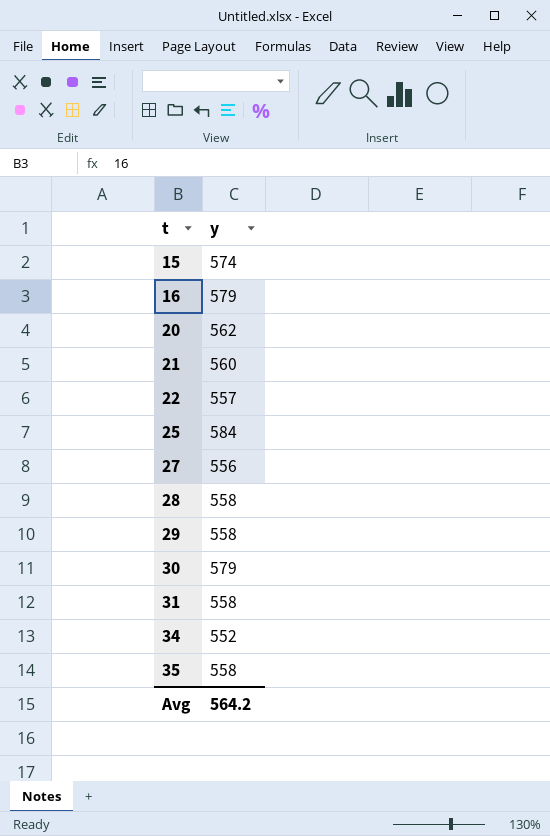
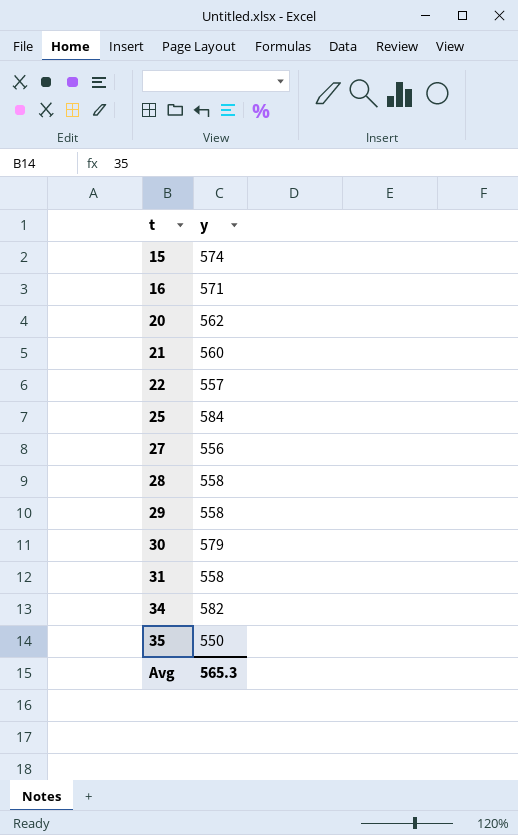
16 | y: 579 -> 571
34 | y: 552 -> 582
35 | y: 558 -> 550
Avg | y: 564.2 -> 565.3

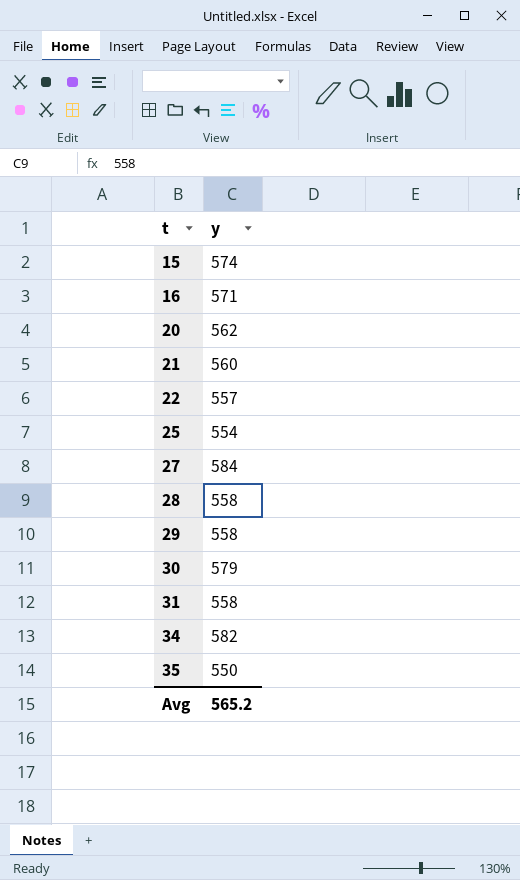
25 | y: 584 -> 554
27 | y: 556 -> 584
Avg | y: 565.3 -> 565.2

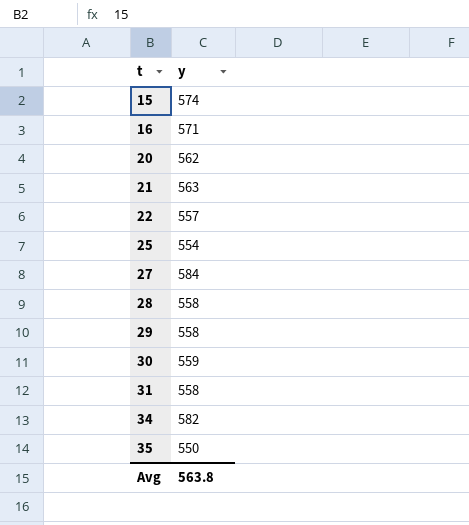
21 | y: 560 -> 563
30 | y: 579 -> 559
Avg | y: 565.2 -> 563.8

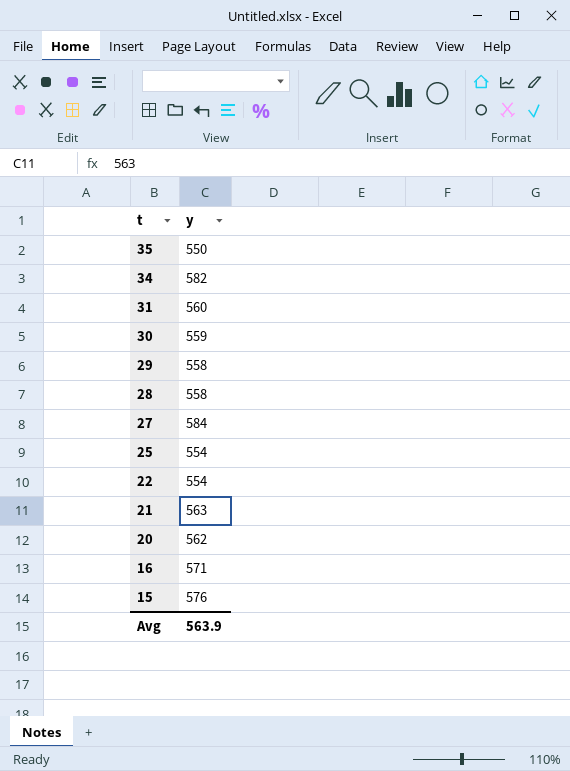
row order: t ascending -> t descending
31 | y: 558 -> 560
22 | y: 557 -> 554
15 | y: 574 -> 576
Avg | y: 563.8 -> 563.9

